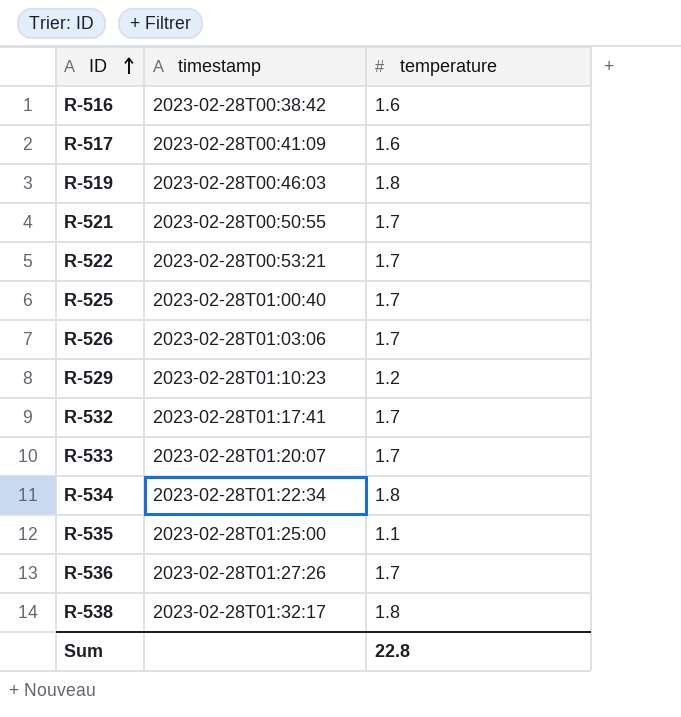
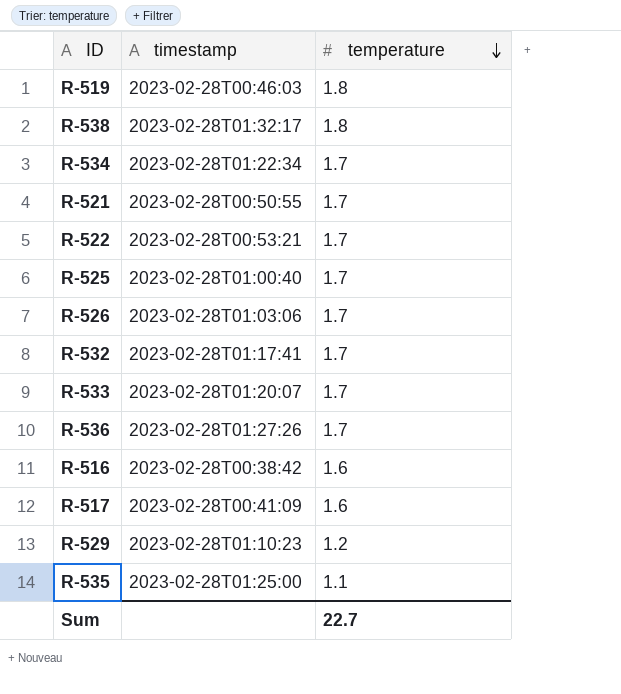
row order: ID ascending -> temperature descending
R-534 | temperature: 1.8 -> 1.7
Sum | temperature: 22.8 -> 22.7

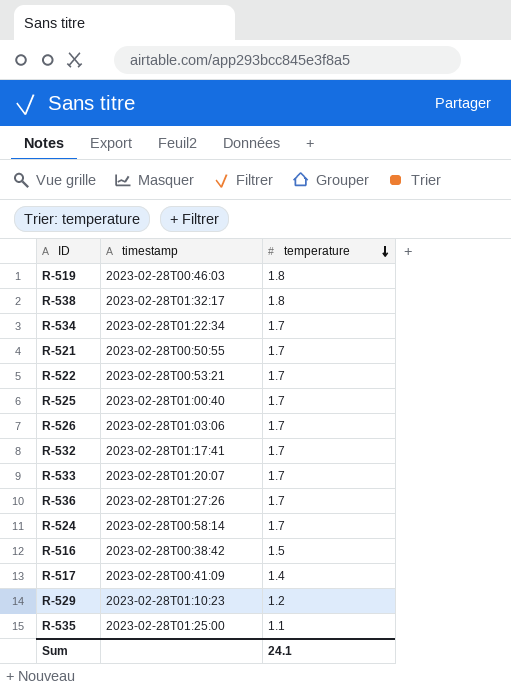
row R-524: none -> 2023-02-28T00:58:14 | 1.7
R-516 | temperature: 1.6 -> 1.5
R-517 | temperature: 1.6 -> 1.4
Sum | temperature: 22.7 -> 24.1

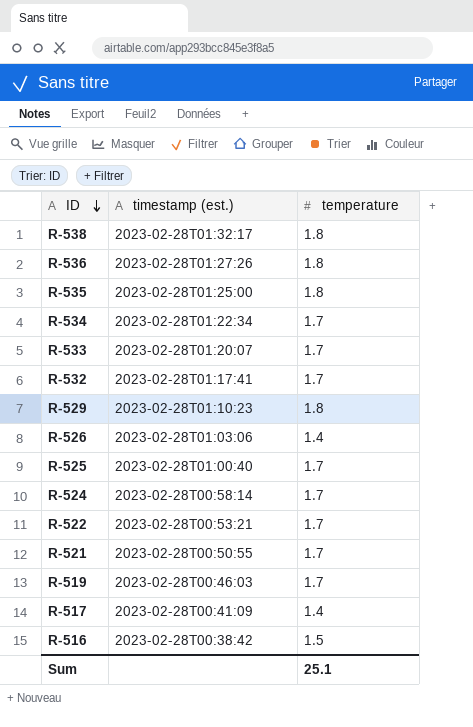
row order: temperature descending -> ID descending
column name: timestamp -> timestamp (est.)
R-536 | temperature: 1.7 -> 1.8
R-535 | temperature: 1.1 -> 1.8
R-529 | temperature: 1.2 -> 1.8
R-526 | temperature: 1.7 -> 1.4
R-519 | temperature: 1.8 -> 1.7
Sum | temperature: 24.1 -> 25.1

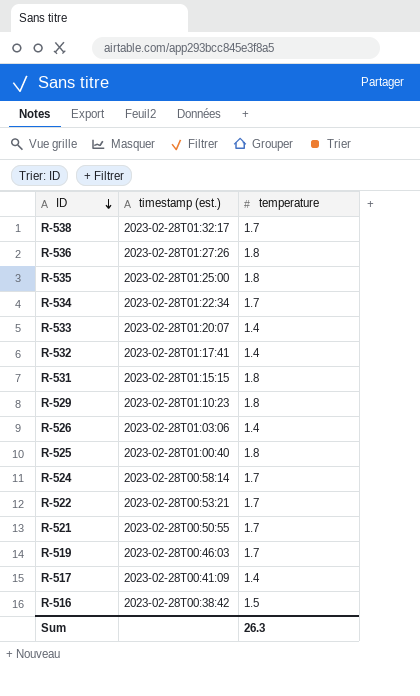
R-538 | temperature: 1.8 -> 1.7
R-533 | temperature: 1.7 -> 1.4
R-532 | temperature: 1.7 -> 1.4
row R-531: none -> 2023-02-28T01:15:15 | 1.8
R-525 | temperature: 1.7 -> 1.8
Sum | temperature: 25.1 -> 26.3

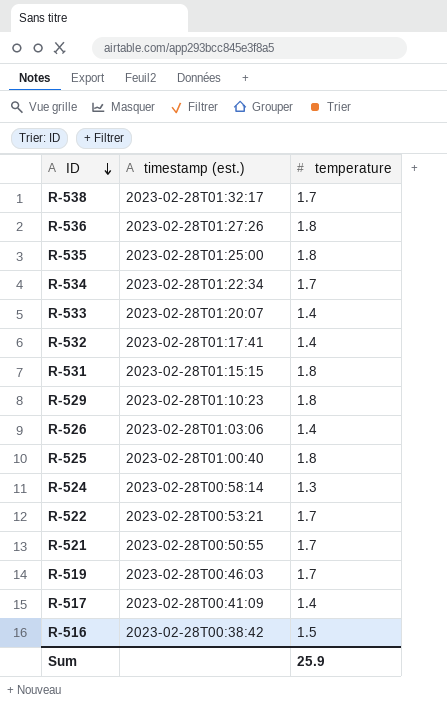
R-524 | temperature: 1.7 -> 1.3
Sum | temperature: 26.3 -> 25.9

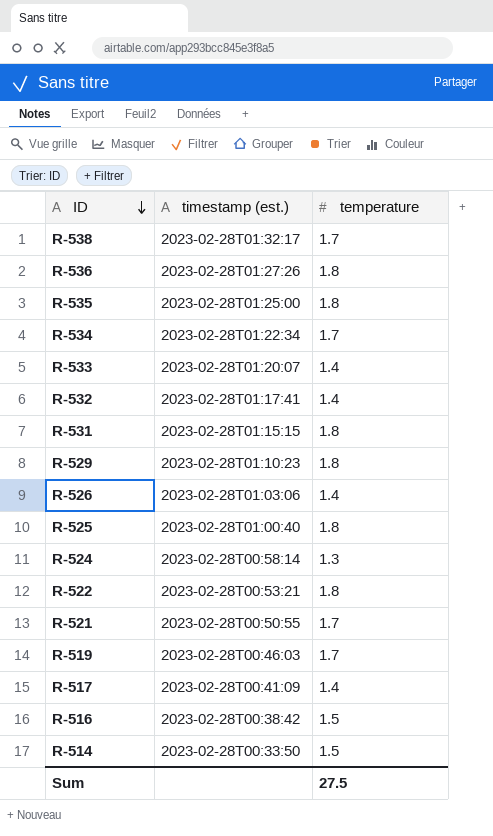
R-522 | temperature: 1.7 -> 1.8
row R-514: none -> 2023-02-28T00:33:50 | 1.5
Sum | temperature: 25.9 -> 27.5

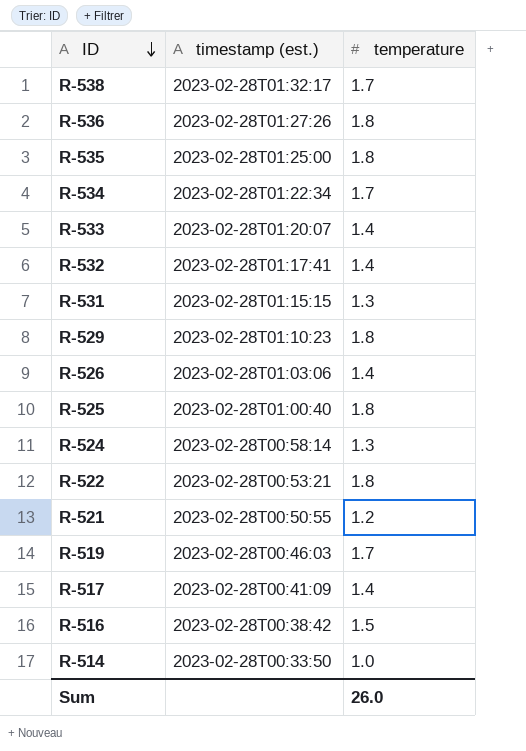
R-531 | temperature: 1.8 -> 1.3
R-521 | temperature: 1.7 -> 1.2
R-514 | temperature: 1.5 -> 1.0
Sum | temperature: 27.5 -> 26.0

